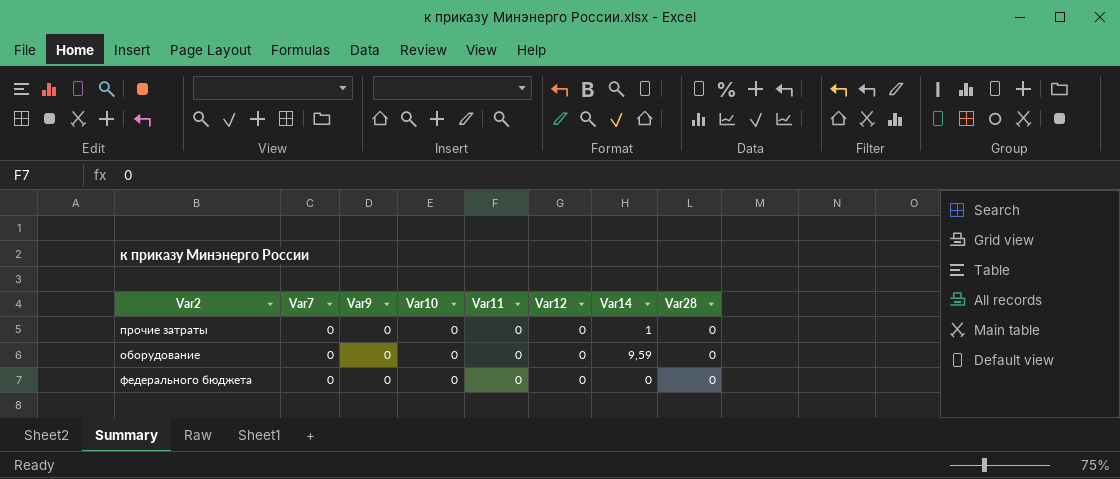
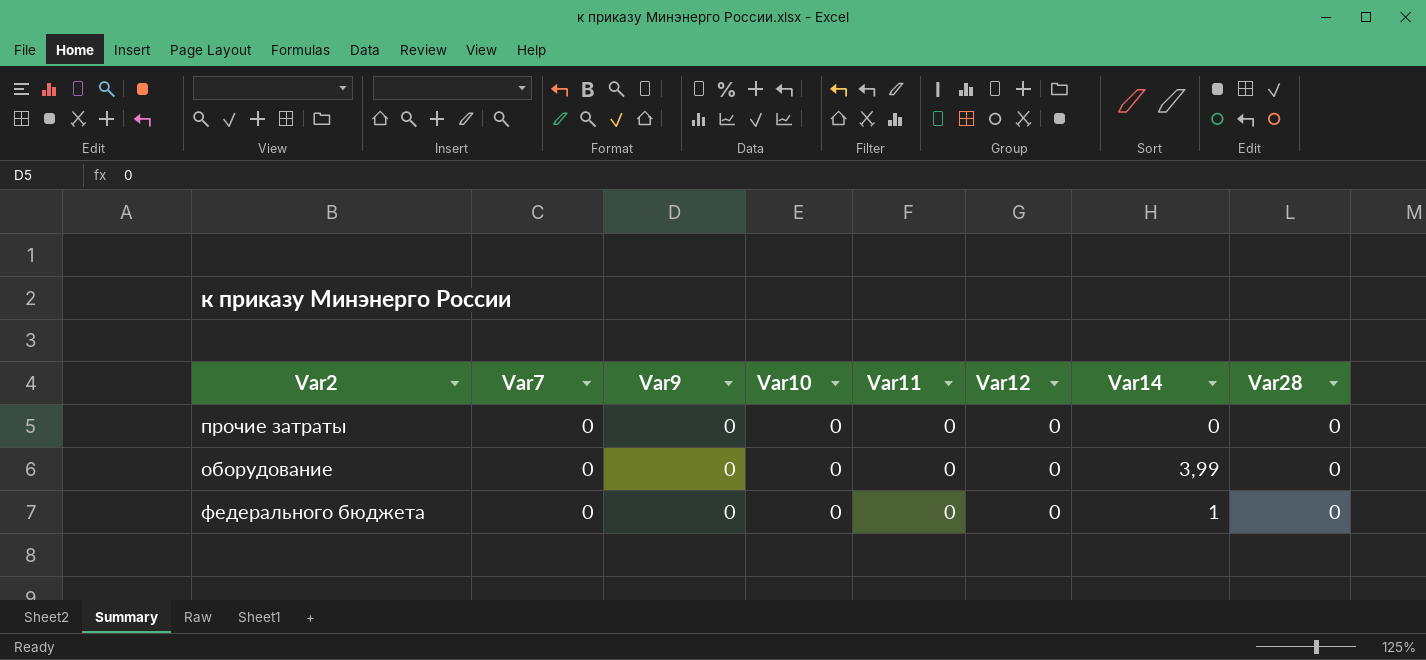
прочие затраты | Var14: 1 -> 0
оборудование | Var14: 9,59 -> 3,99
федерального бюджета | Var14: 0 -> 1

